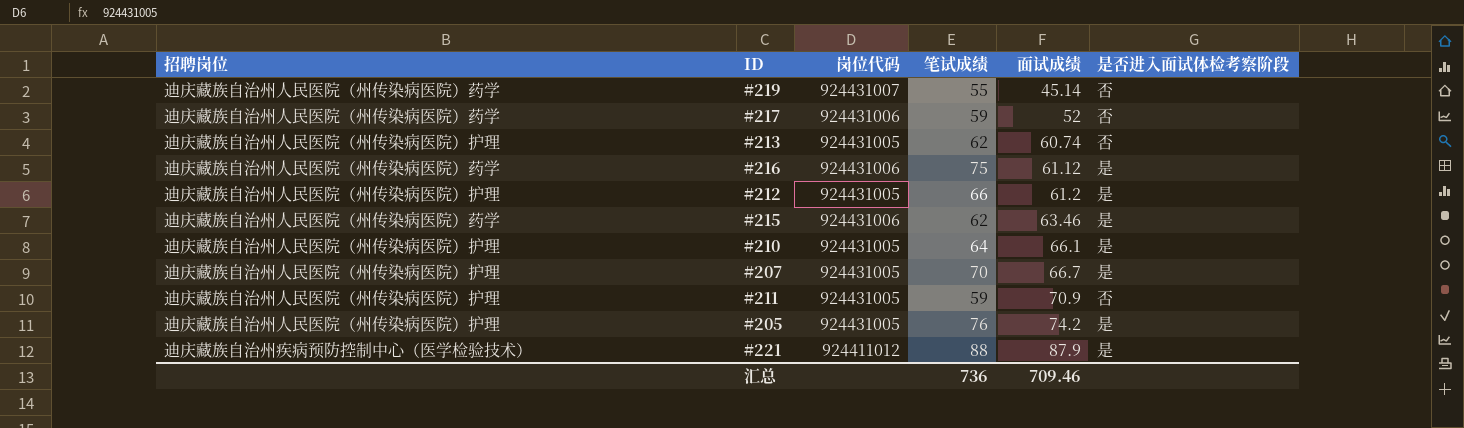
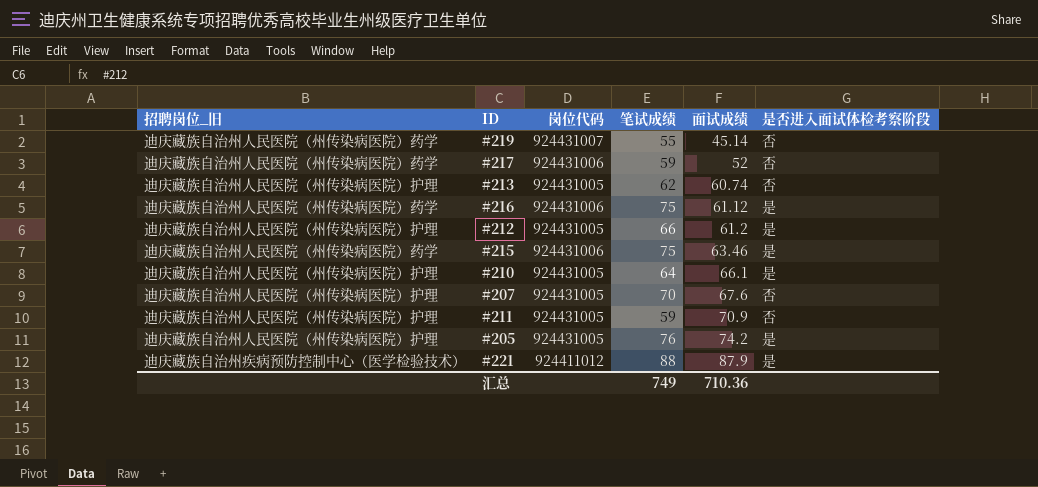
column name: 招聘岗位 -> 招聘岗位_旧
#215 | 笔试成绩: 62 -> 75
#207 | 面试成绩: 66.7 -> 67.6
#207 | 是否进入面试体检考察阶段: 是 -> 否
汇总 | 笔试成绩: 736 -> 749
汇总 | 面试成绩: 709.46 -> 710.36

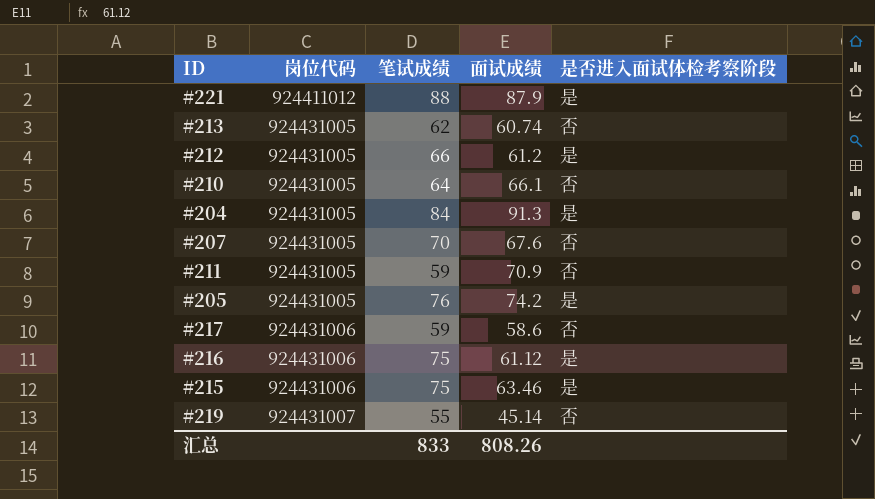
row order: 面试成绩 ascending -> 岗位代码 ascending
column 招聘岗位_旧 | position: 1 -> none
#210 | 是否进入面试体检考察阶段: 是 -> 否
row #204: none -> 924431005 | 84 | 91.3 | 是
#217 | 面试成绩: 52 -> 58.6
汇总 | 笔试成绩: 749 -> 833
汇总 | 面试成绩: 710.36 -> 808.26

